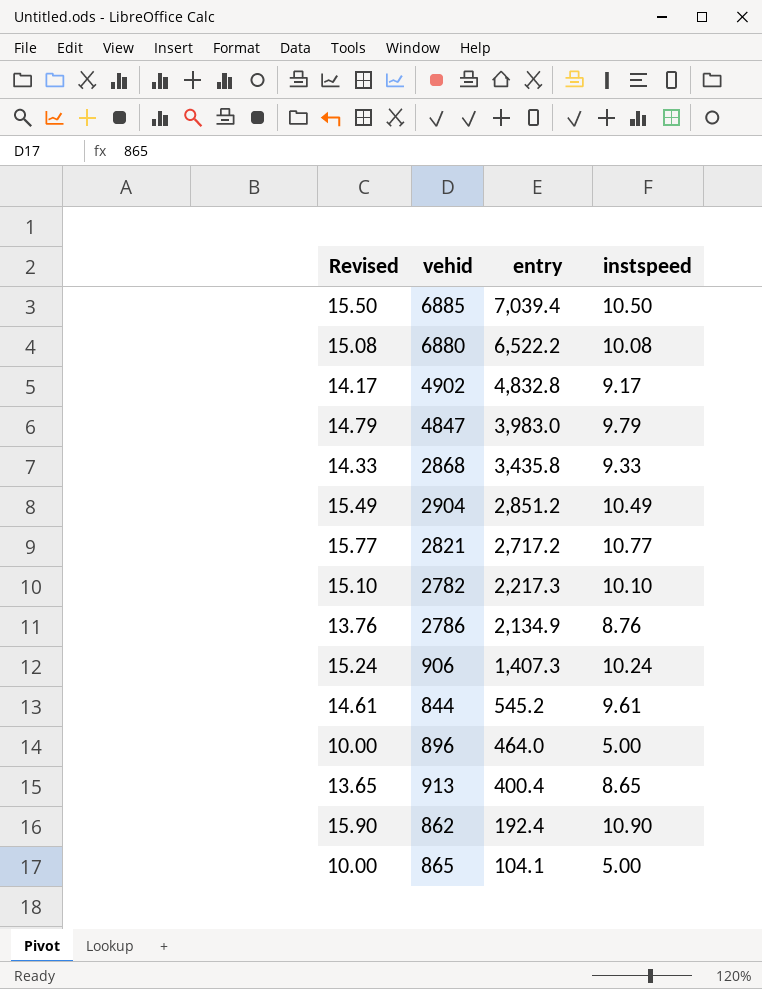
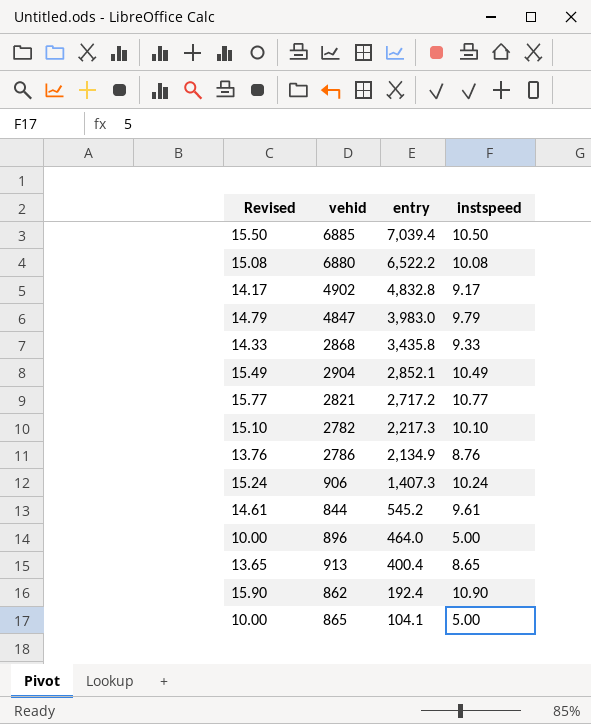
2904 | entry: 2,851.2 -> 2,852.1

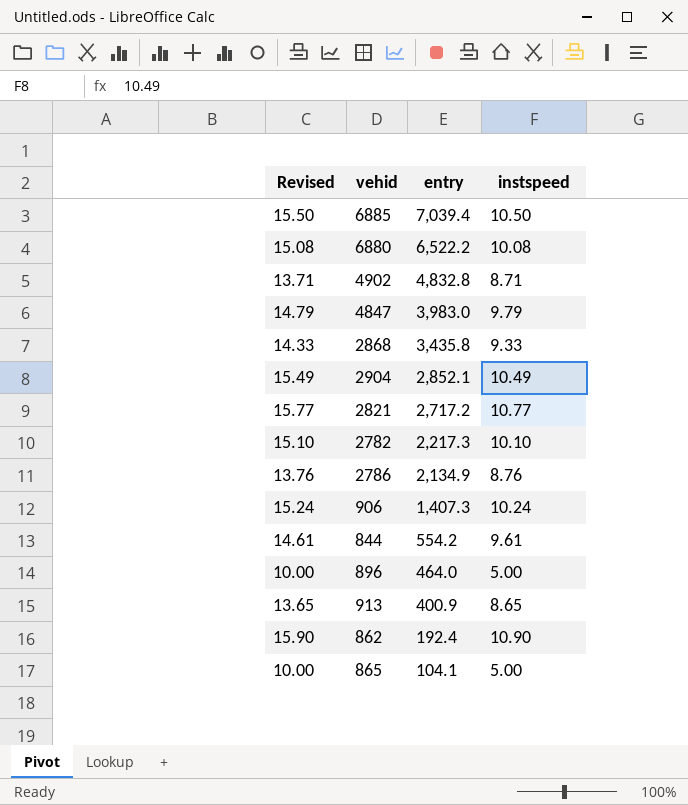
4902 | Revised: 14.17 -> 13.71
4902 | instspeed: 9.17 -> 8.71
844 | entry: 545.2 -> 554.2
913 | entry: 400.4 -> 400.9

